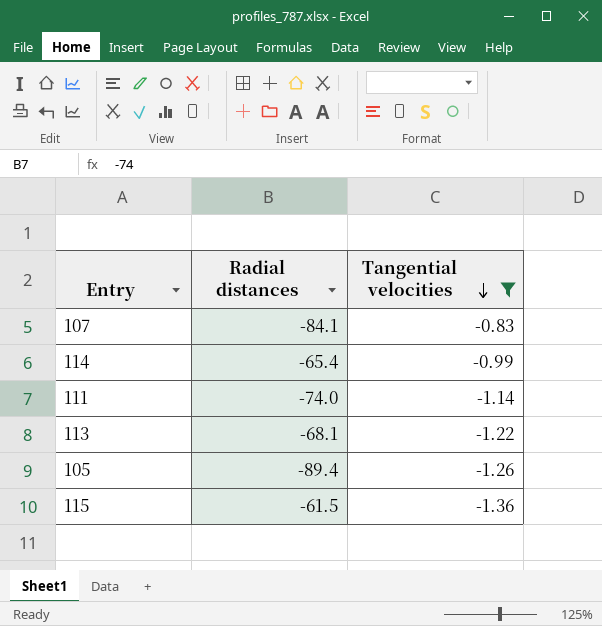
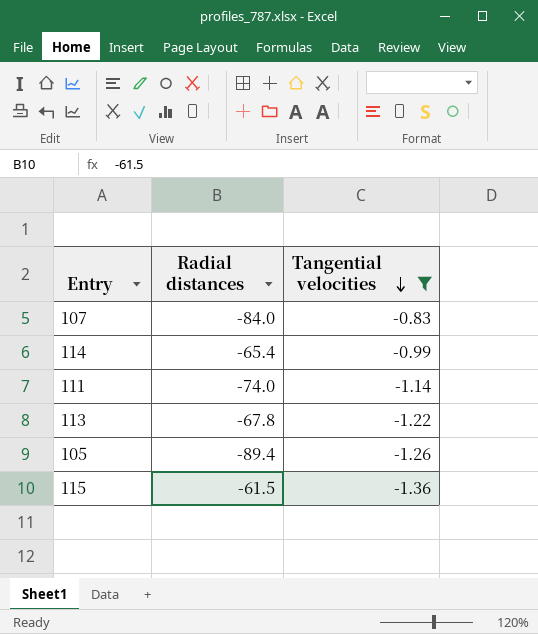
107 | Radial distances: -84.1 -> -84.0
113 | Radial distances: -68.1 -> -67.8

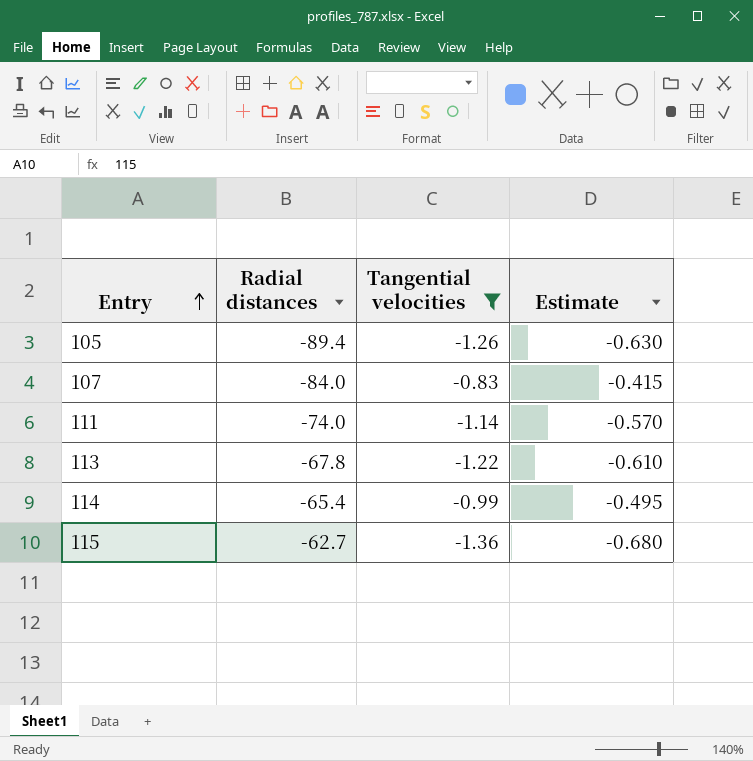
row order: Tangential velocities descending -> Entry ascending
column Estimate | formula: none -> [Tangential velocities] * 0.5
115 | Radial distances: -61.5 -> -62.7

